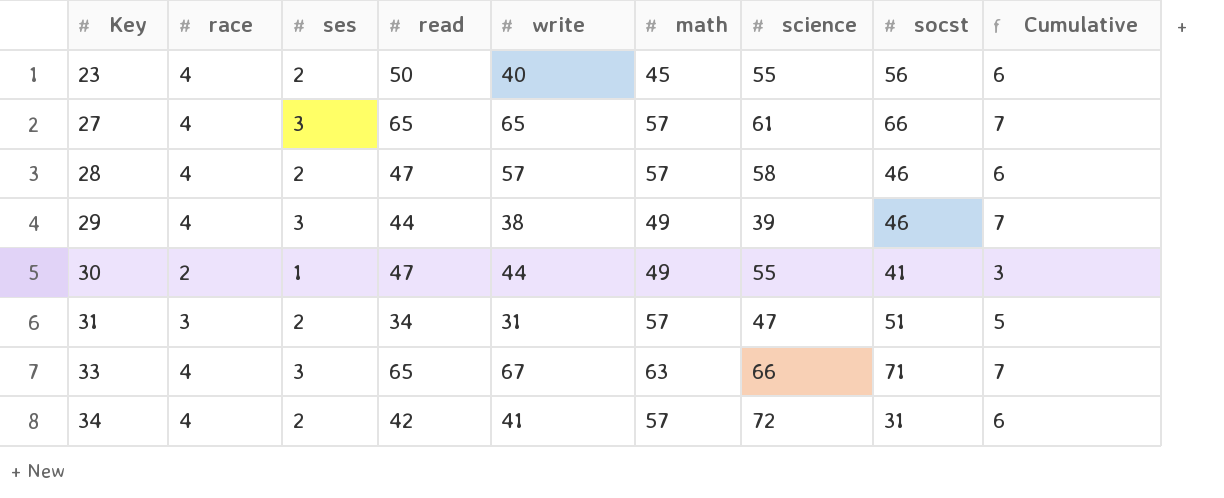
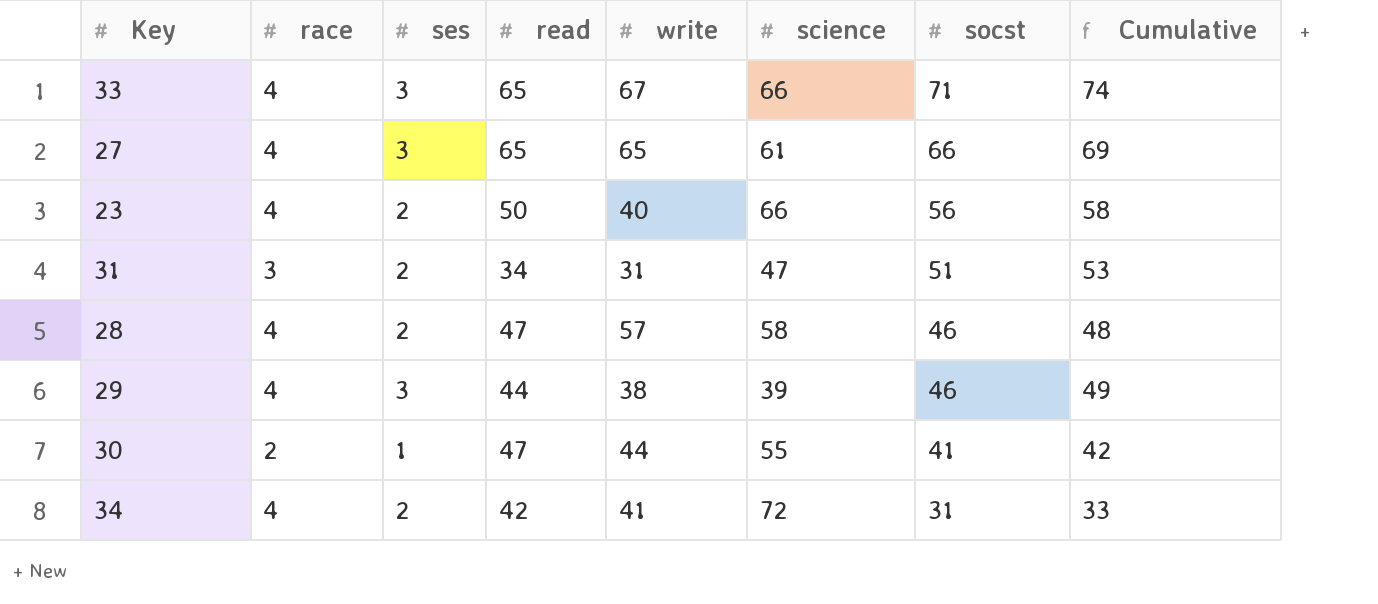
row order: Key ascending -> socst descending
column math | position: 6 -> none
column Cumulative | formula: [race] + [ses] -> [ses] + [socst]
23 | science: 55 -> 66

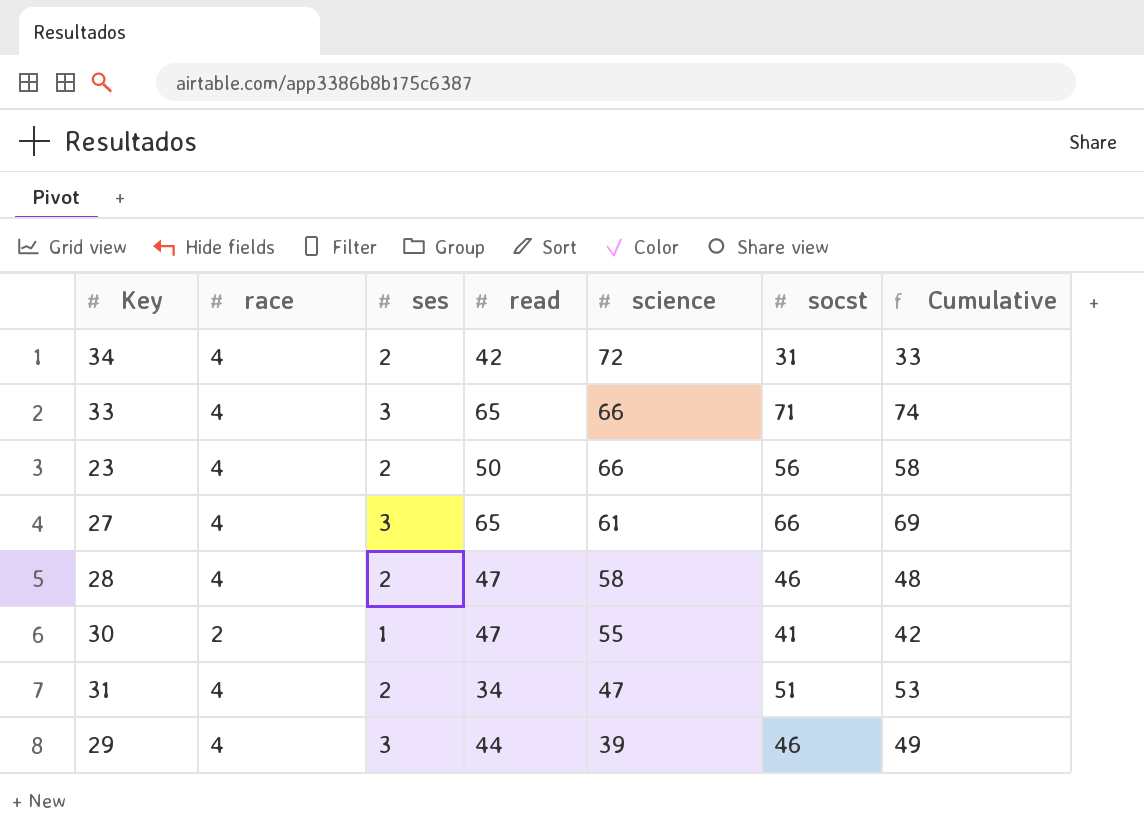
row order: socst descending -> science descending
column write | position: 5 -> none
31 | race: 3 -> 4

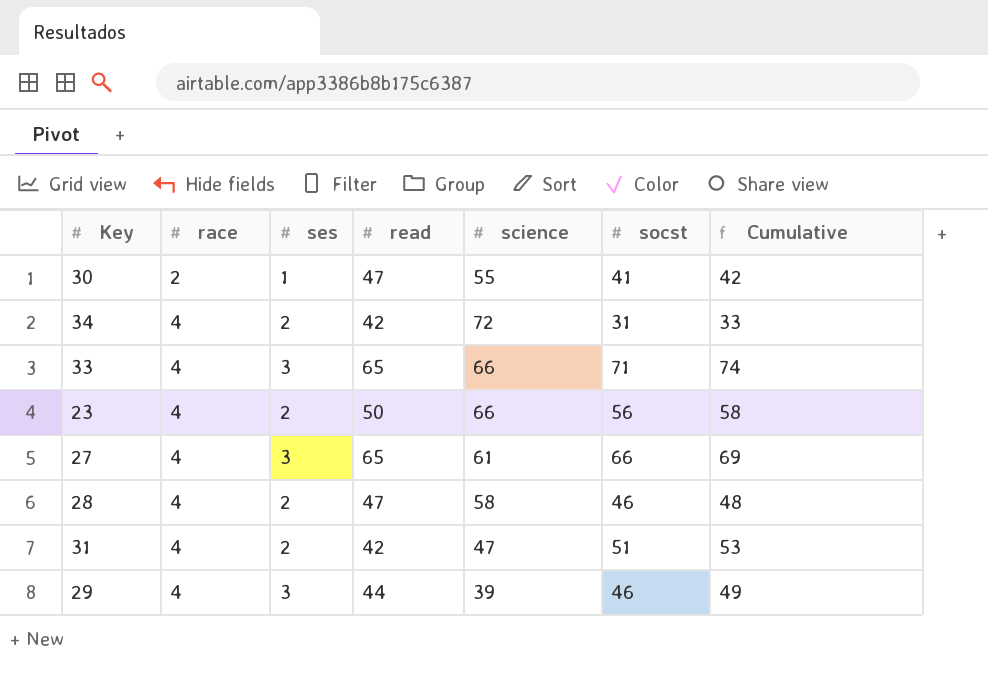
row order: science descending -> race ascending
31 | read: 34 -> 42

